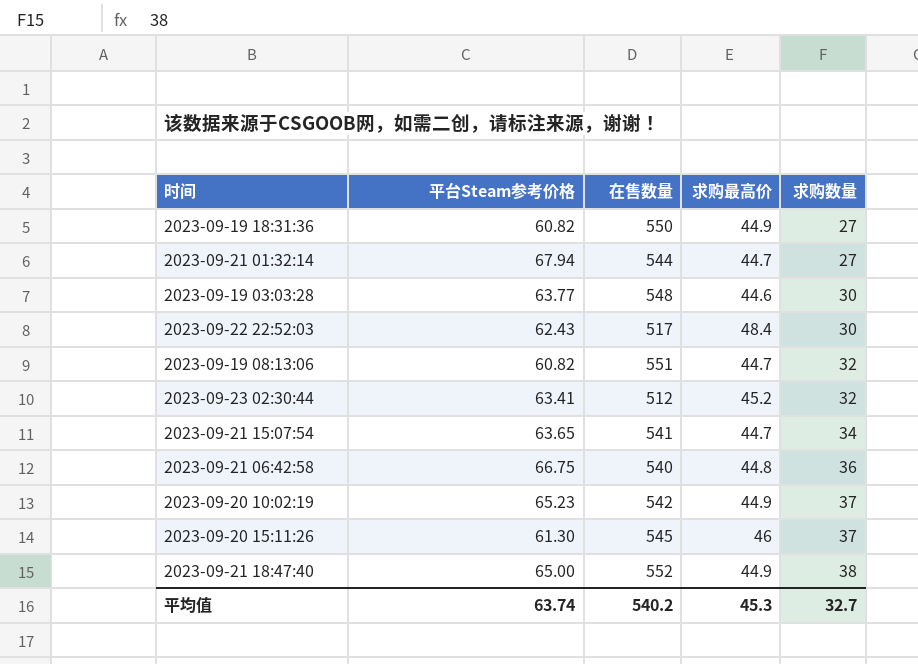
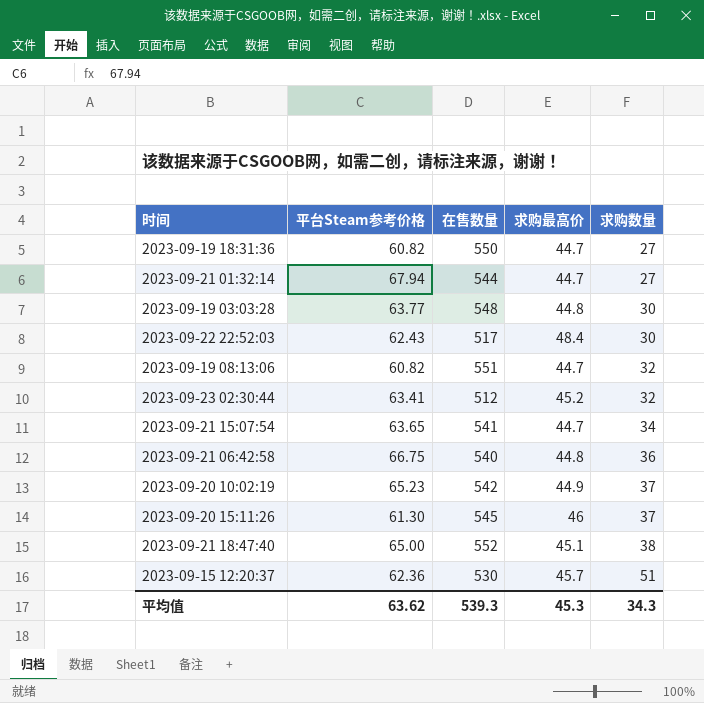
2023-09-19 18:31:36 | 求购最高价: 44.9 -> 44.7
2023-09-19 03:03:28 | 求购最高价: 44.6 -> 44.8
2023-09-21 18:47:40 | 求购最高价: 44.9 -> 45.1
row 2023-09-15 12:20:37: none -> 62.36 | 530 | 45.7 | 51
平均值 | 平台Steam参考价格: 63.74 -> 63.62
平均值 | 在售数量: 540.2 -> 539.3
平均值 | 求购数量: 32.7 -> 34.3

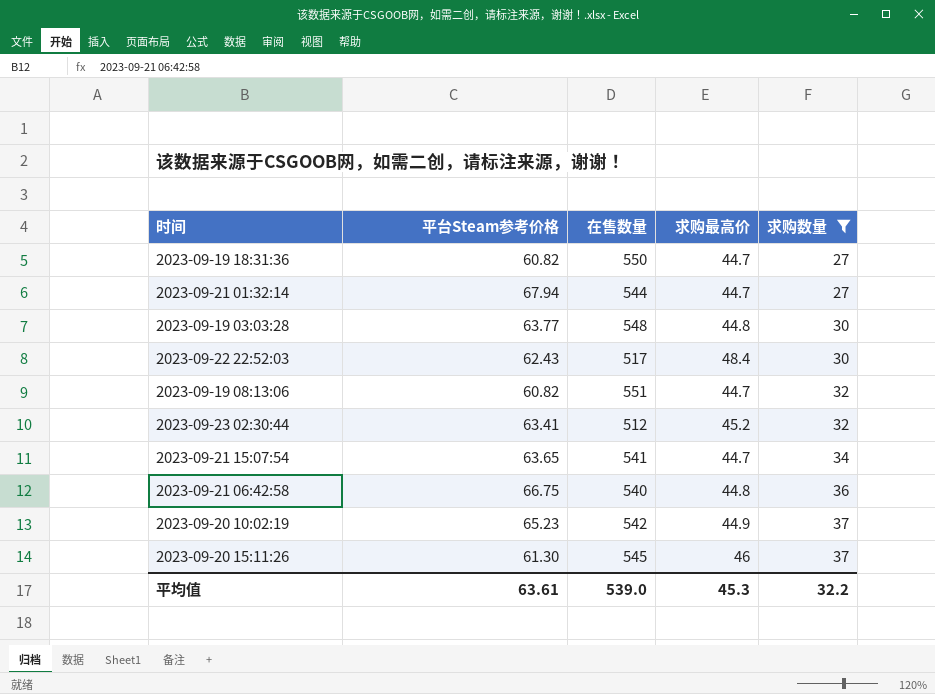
filter: none -> 求购数量 <= 37
平均值 | 平台Steam参考价格: 63.62 -> 63.61
平均值 | 在售数量: 539.3 -> 539.0
平均值 | 求购数量: 34.3 -> 32.2

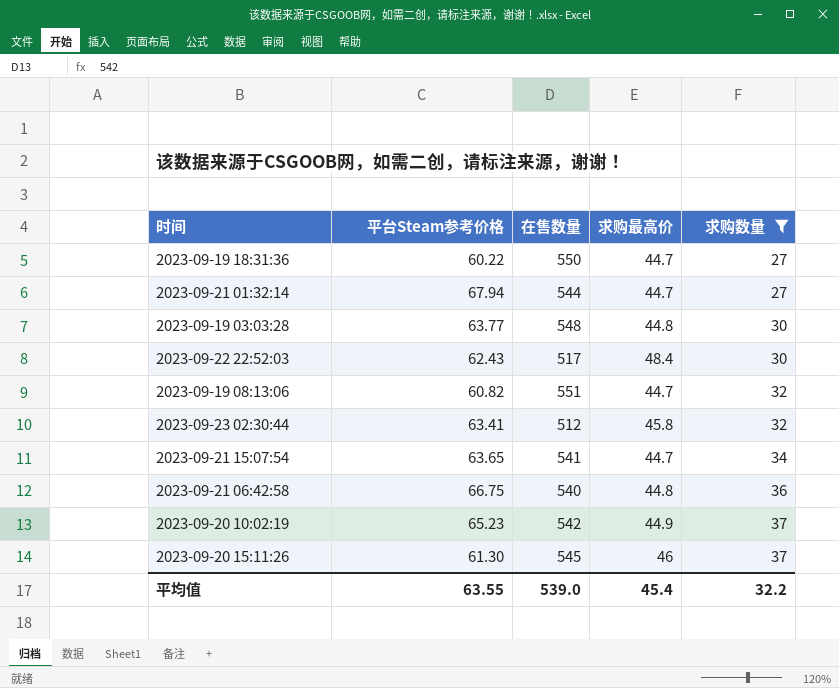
2023-09-19 18:31:36 | 平台Steam参考价格: 60.82 -> 60.22
2023-09-23 02:30:44 | 求购最高价: 45.2 -> 45.8
平均值 | 平台Steam参考价格: 63.61 -> 63.55
平均值 | 求购最高价: 45.3 -> 45.4

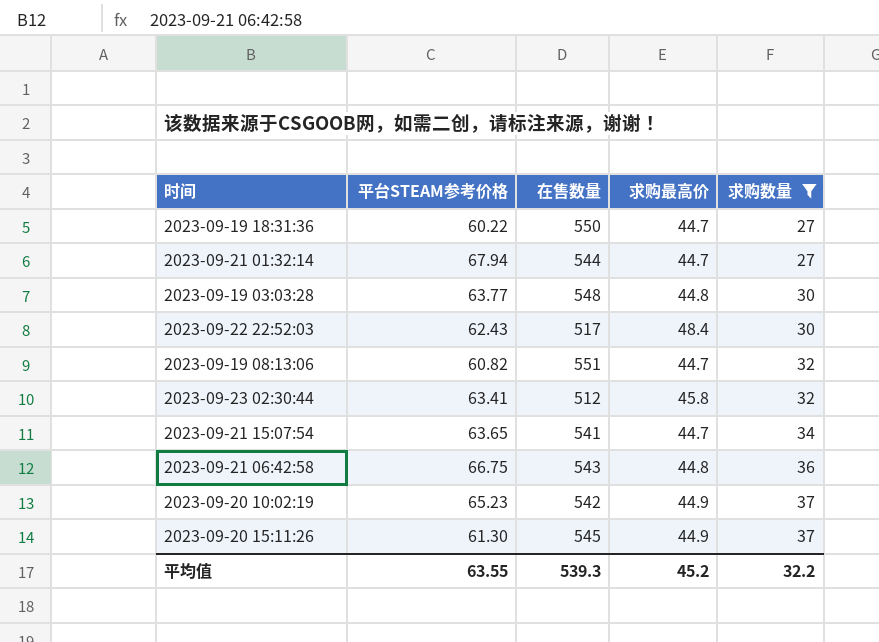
column name: 平台Steam参考价格 -> 平台STEAM参考价格
2023-09-21 06:42:58 | 在售数量: 540 -> 543
2023-09-20 15:11:26 | 求购最高价: 46 -> 44.9
平均值 | 在售数量: 539.0 -> 539.3
平均值 | 求购最高价: 45.4 -> 45.2

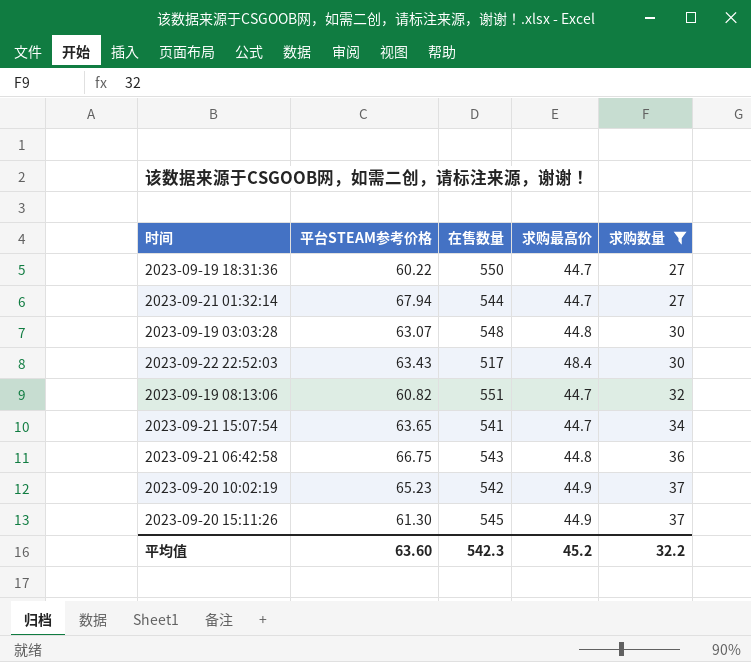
row 2023-09-23 02:30:44: 63.41 | 512 | 45.8 | 32 -> none
2023-09-19 03:03:28 | 平台STEAM参考价格: 63.77 -> 63.07
2023-09-22 22:52:03 | 平台STEAM参考价格: 62.43 -> 63.43
平均值 | 平台STEAM参考价格: 63.55 -> 63.60
平均值 | 在售数量: 539.3 -> 542.3

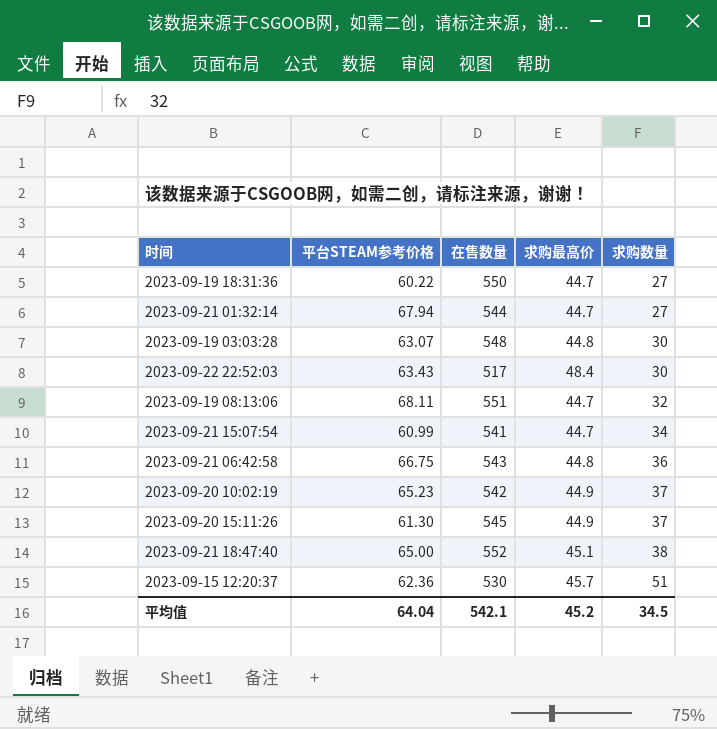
filter: 求购数量 <= 37 -> none
2023-09-19 08:13:06 | 平台STEAM参考价格: 60.82 -> 68.11
2023-09-21 15:07:54 | 平台STEAM参考价格: 63.65 -> 60.99
平均值 | 平台STEAM参考价格: 63.60 -> 64.04
平均值 | 在售数量: 542.3 -> 542.1
平均值 | 求购数量: 32.2 -> 34.5

